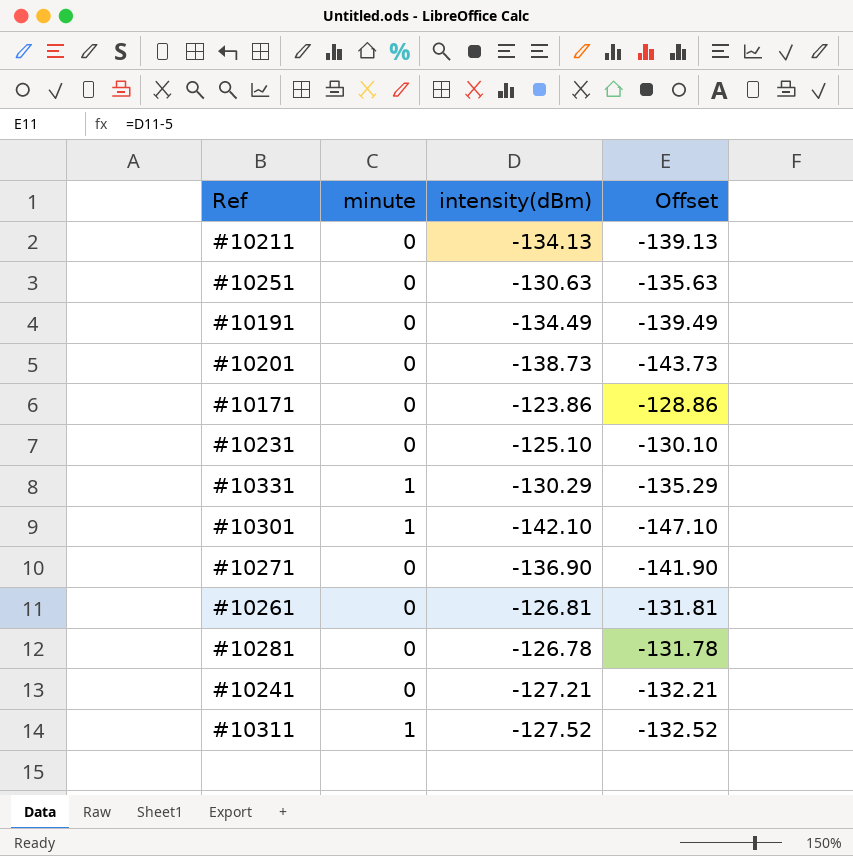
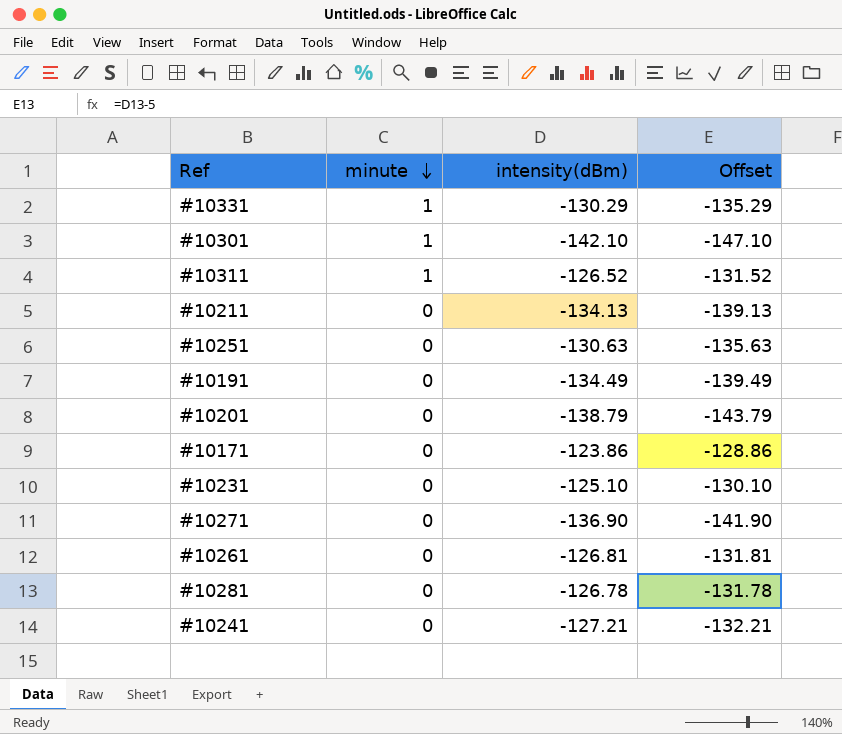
row order: none -> minute descending
#10311 | intensity(dBm): -127.52 -> -126.52
#10311 | Offset: -132.52 -> -131.52
#10201 | intensity(dBm): -138.73 -> -138.79
#10201 | Offset: -143.73 -> -143.79

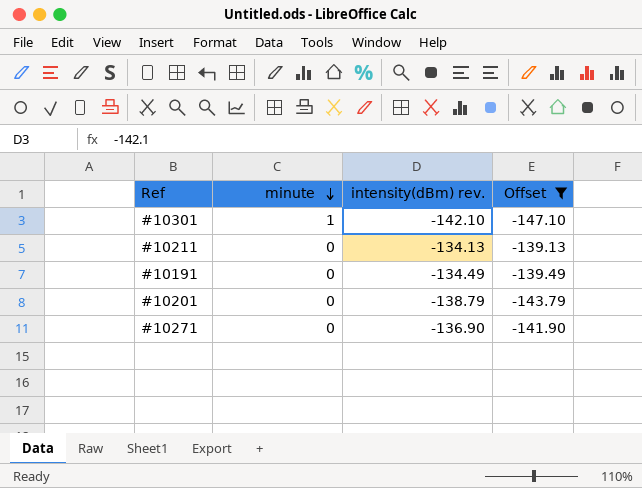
filter: none -> Offset <= -139.13
column name: intensity(dBm) -> intensity(dBm) rev.

